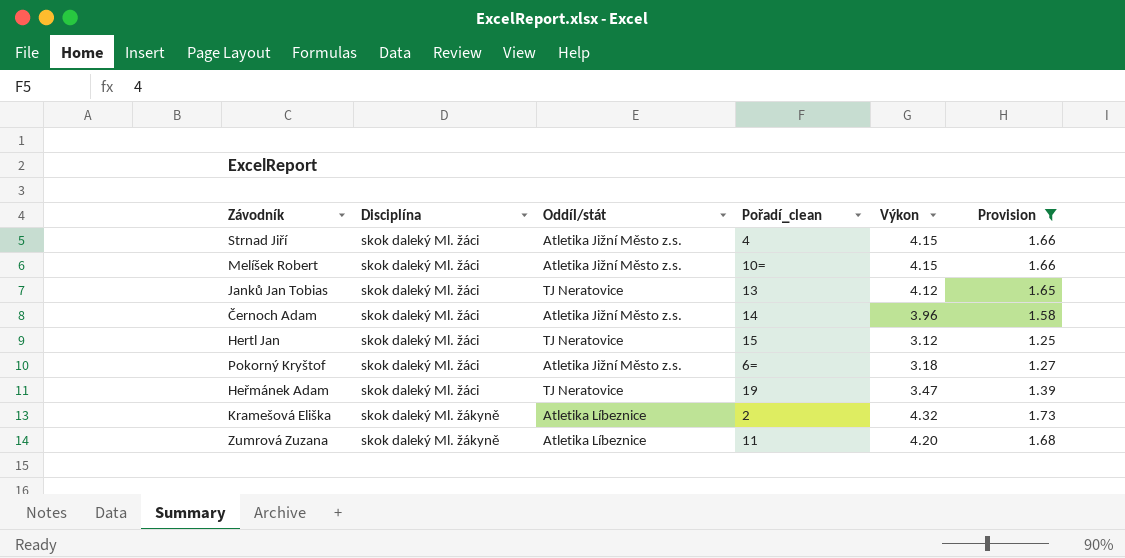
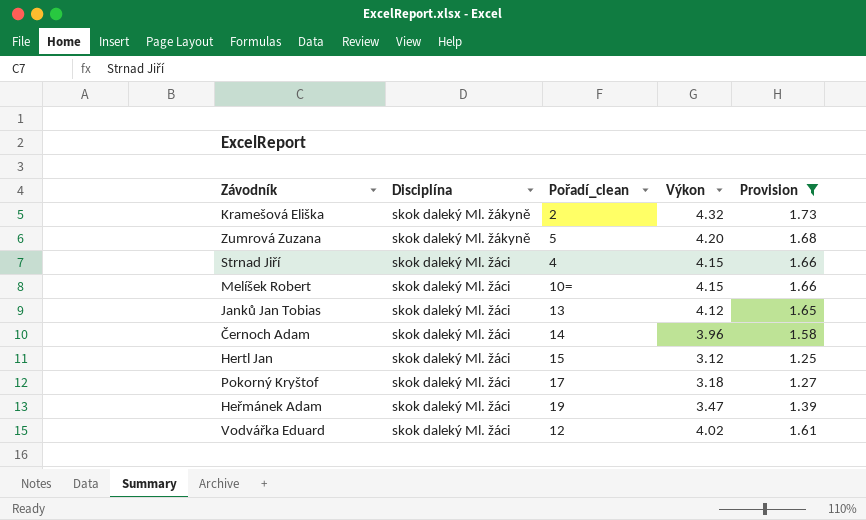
row order: Disciplína ascending -> Disciplína descending
column Oddíl/stát | position: 3 -> none
Zumrová Zuzana | Pořadí_clean: 11 -> 5
Pokorný Kryštof | Pořadí_clean: 6= -> 17
row Vodvářka Eduard: none -> skok daleký Ml. žáci | 12 | 4.02 | 1.61

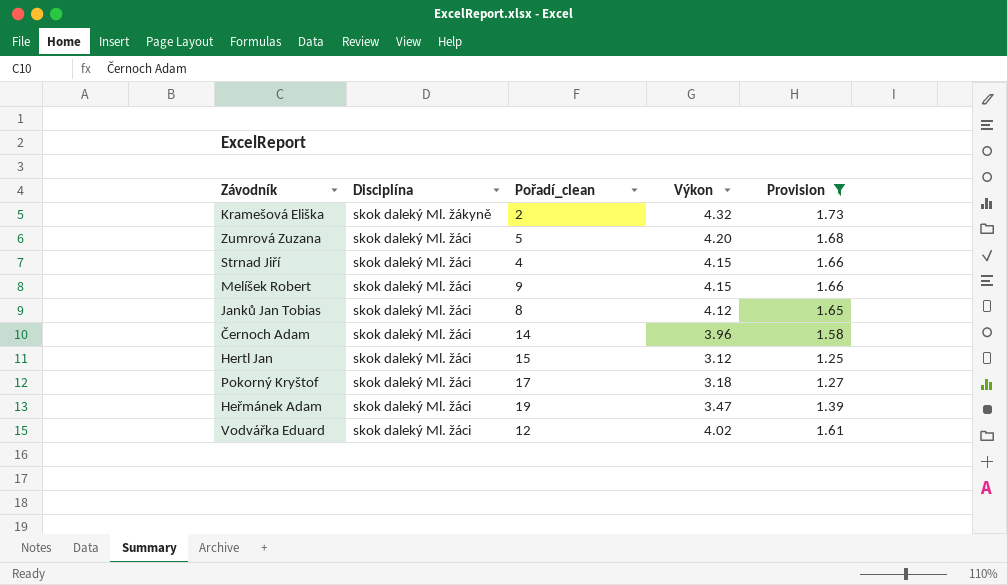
Zumrová Zuzana | Disciplína: skok daleký Ml. žákyně -> skok daleký Ml. žáci
Melíšek Robert | Pořadí_clean: 10= -> 9
Janků Jan Tobias | Pořadí_clean: 13 -> 8

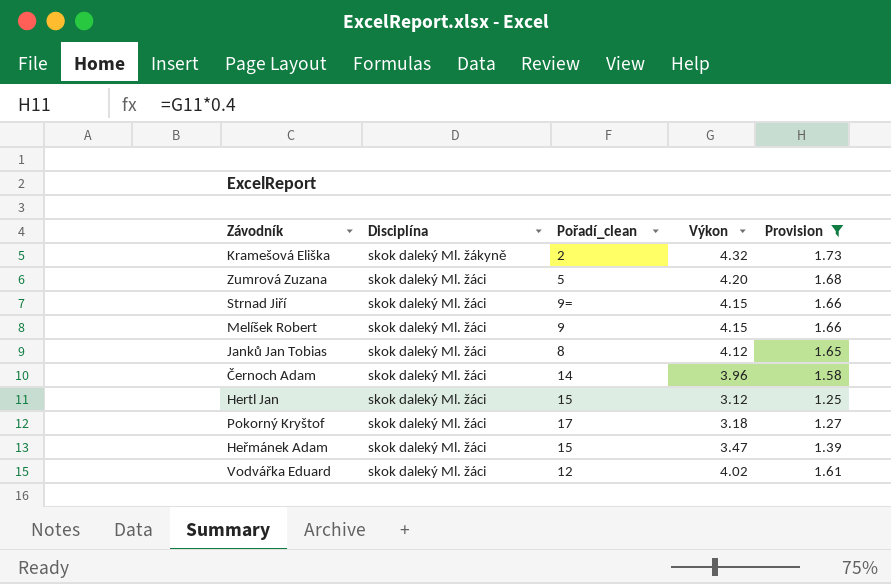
Strnad Jiří | Pořadí_clean: 4 -> 9=
Heřmánek Adam | Pořadí_clean: 19 -> 15

